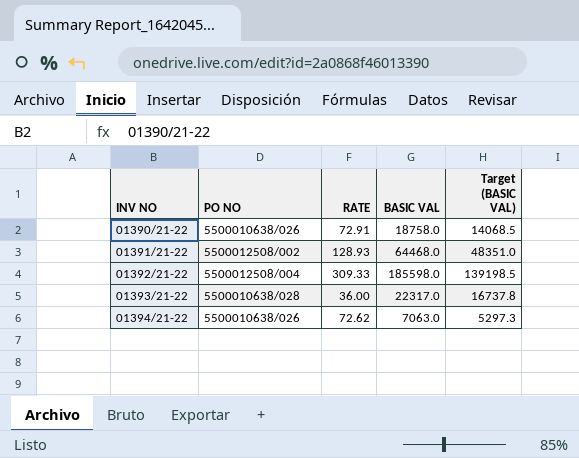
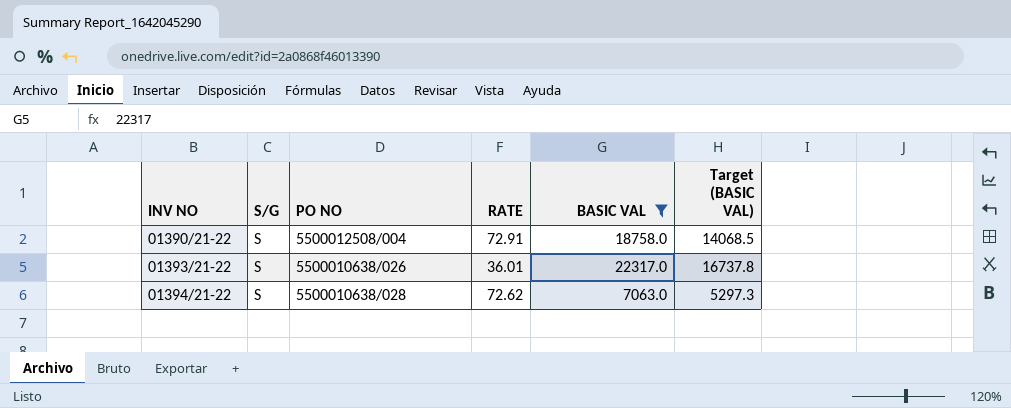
filter: none -> BASIC VAL <= 22317.0
column S/G | position: none -> 2
01390/21-22 | PO NO: 5500010638/026 -> 5500012508/004
01393/21-22 | PO NO: 5500010638/028 -> 5500010638/026
01393/21-22 | RATE: 36.00 -> 36.01
01394/21-22 | PO NO: 5500010638/026 -> 5500010638/028

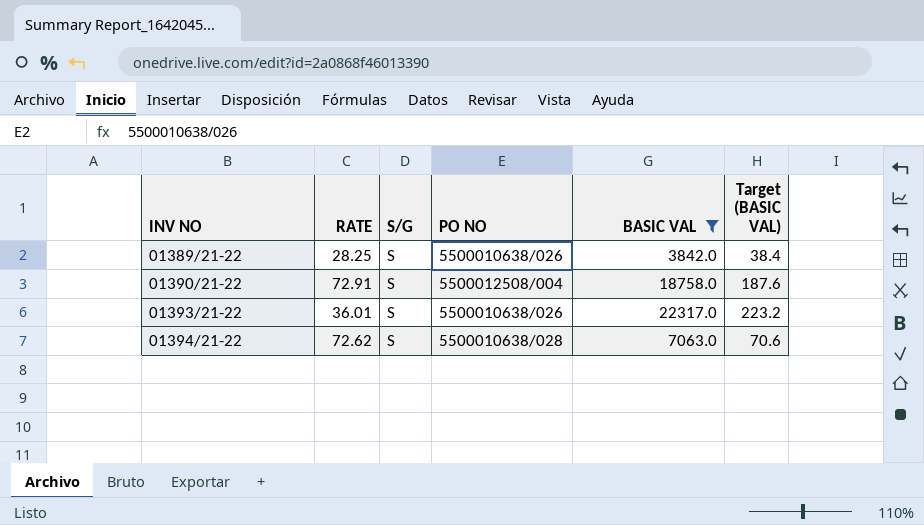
column RATE | position: 4 -> 2
column Target (BASIC VAL) | formula: [BASIC VAL] * 0.75 -> [BASIC VAL] * 0.01
row 01389/21-22: none -> 28.25 | S | 5500010638/026 | 3842.0 | 38.4

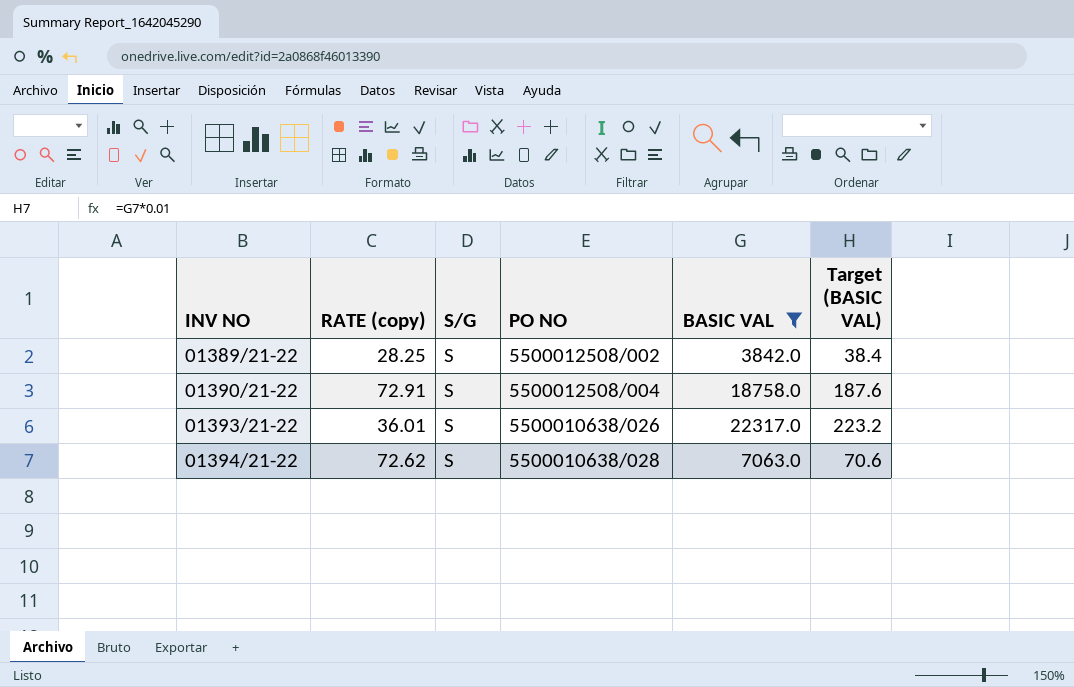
column name: RATE -> RATE (copy)
01389/21-22 | PO NO: 5500010638/026 -> 5500012508/002

